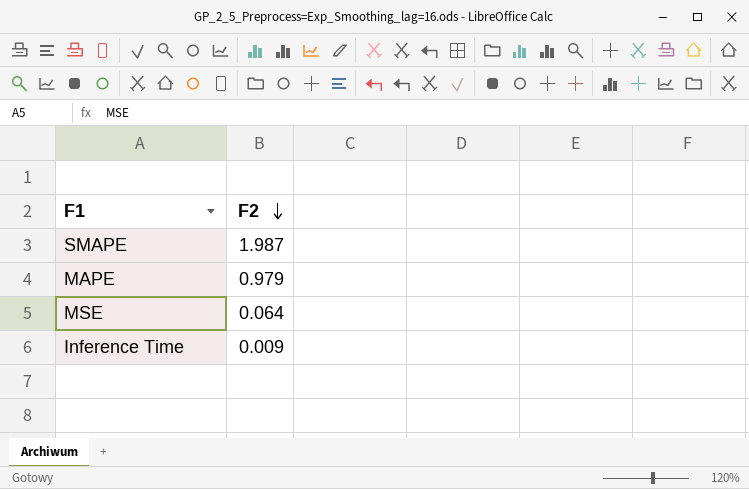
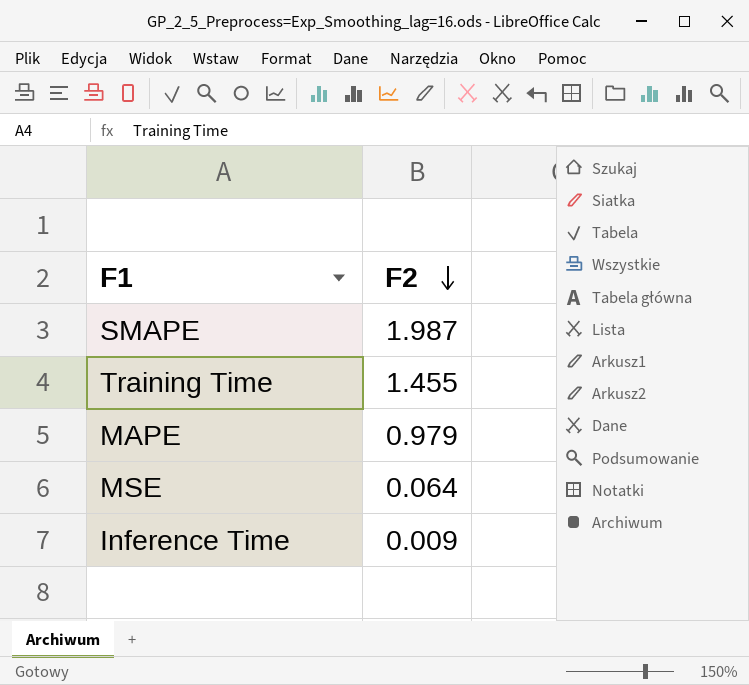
row Training Time: none -> 1.455

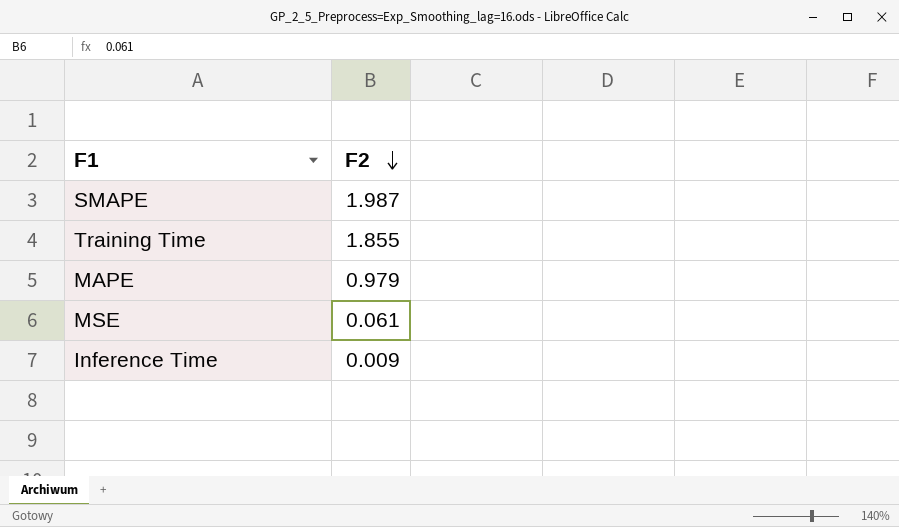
Training Time | F2: 1.455 -> 1.855
MSE | F2: 0.064 -> 0.061

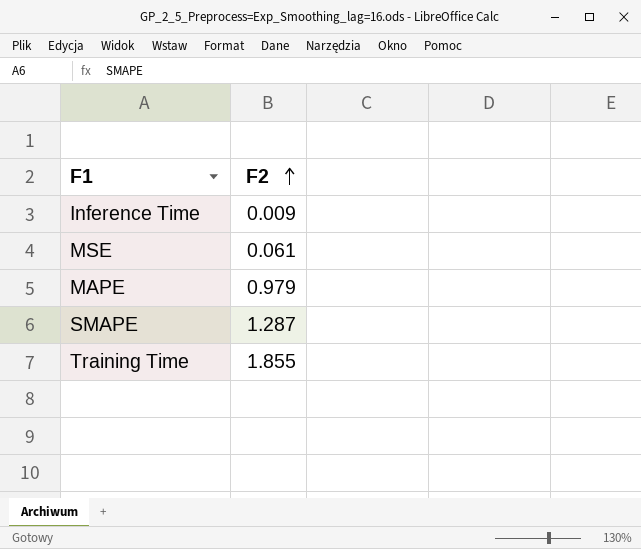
row order: F2 descending -> F2 ascending
SMAPE | F2: 1.987 -> 1.287

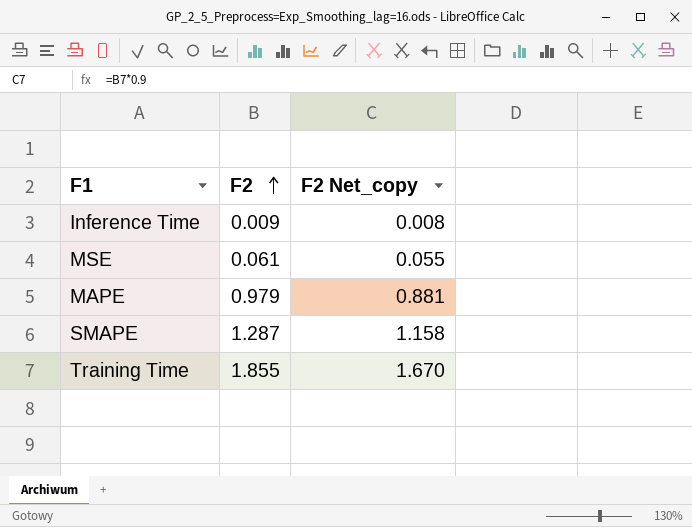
column F2 Net_copy | formula: none -> [F2] * 0.9

